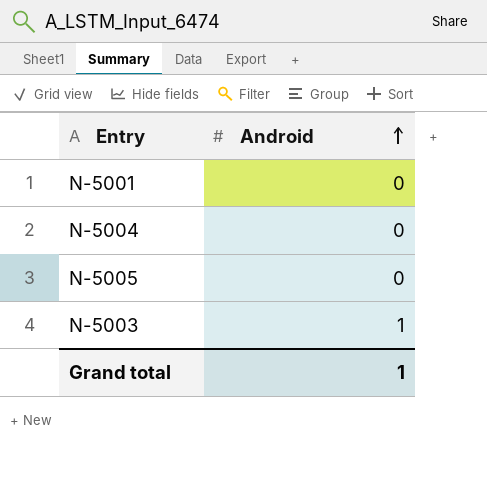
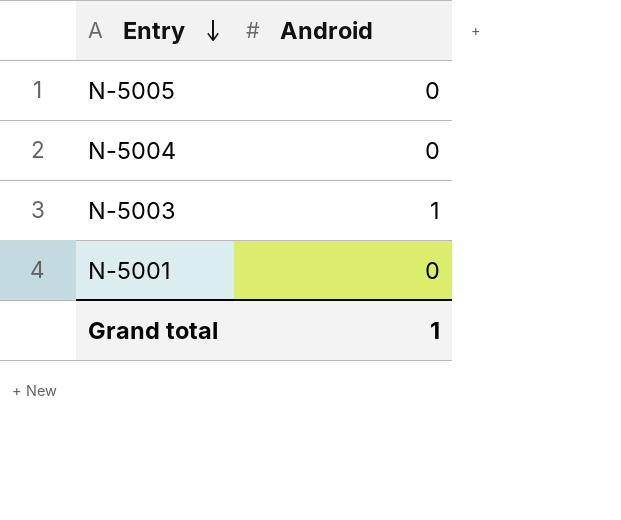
row order: Android ascending -> Entry descending

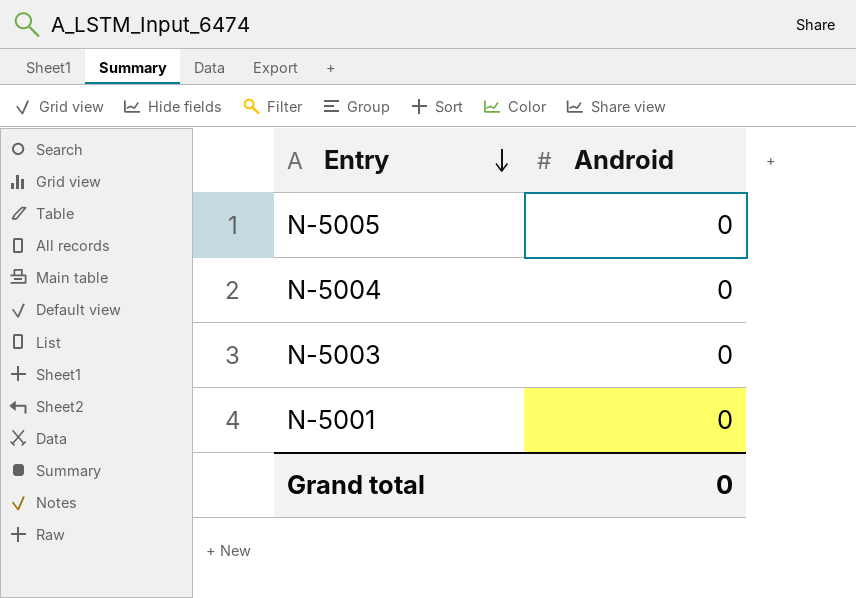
N-5003 | Android: 1 -> 0
Grand total | Android: 1 -> 0

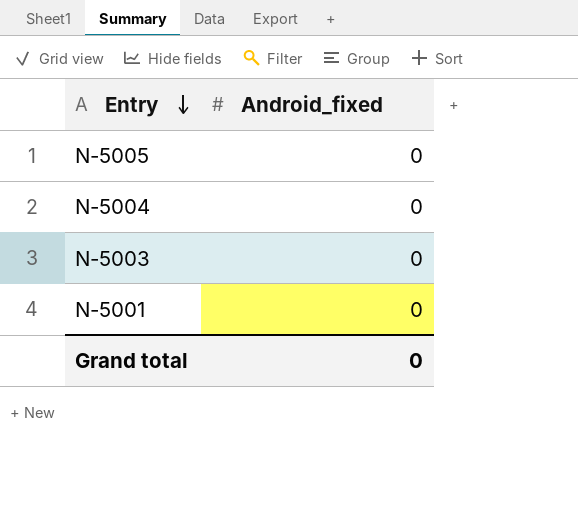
column name: Android -> Android_fixed

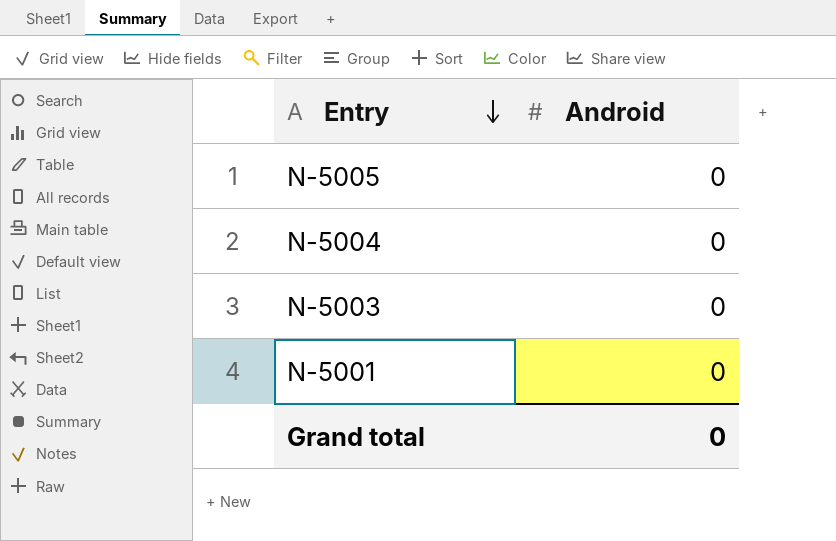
column name: Android_fixed -> Android

